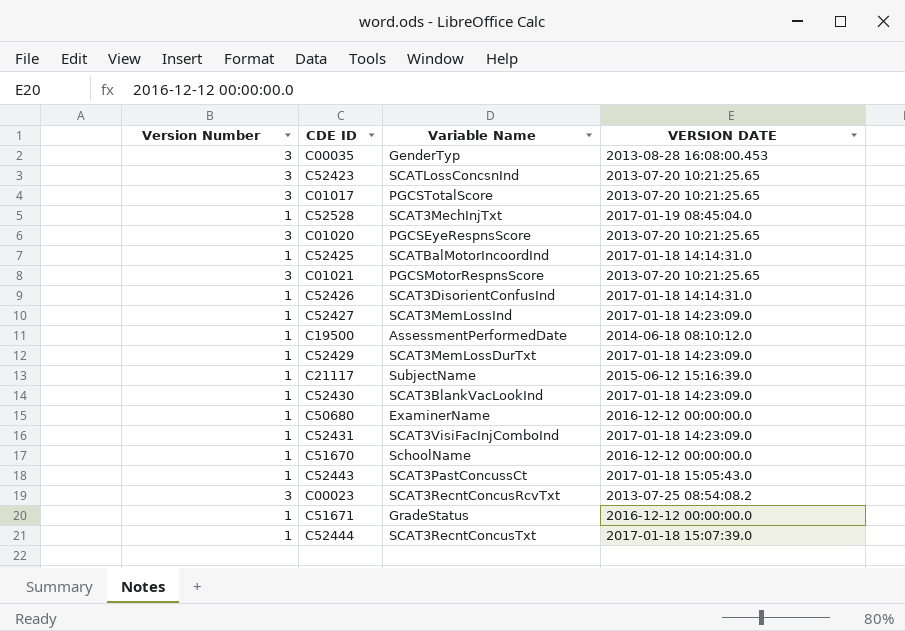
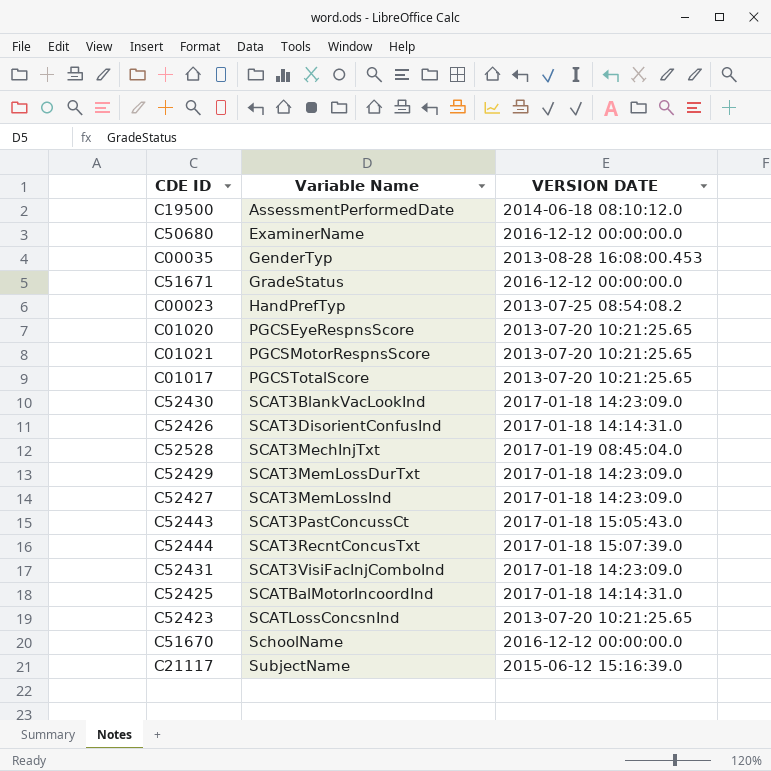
row order: none -> Variable Name ascending
column Version Number | position: 1 -> none
C00023 | Variable Name: SCAT3RecntConcusRcvTxt -> HandPrefTyp

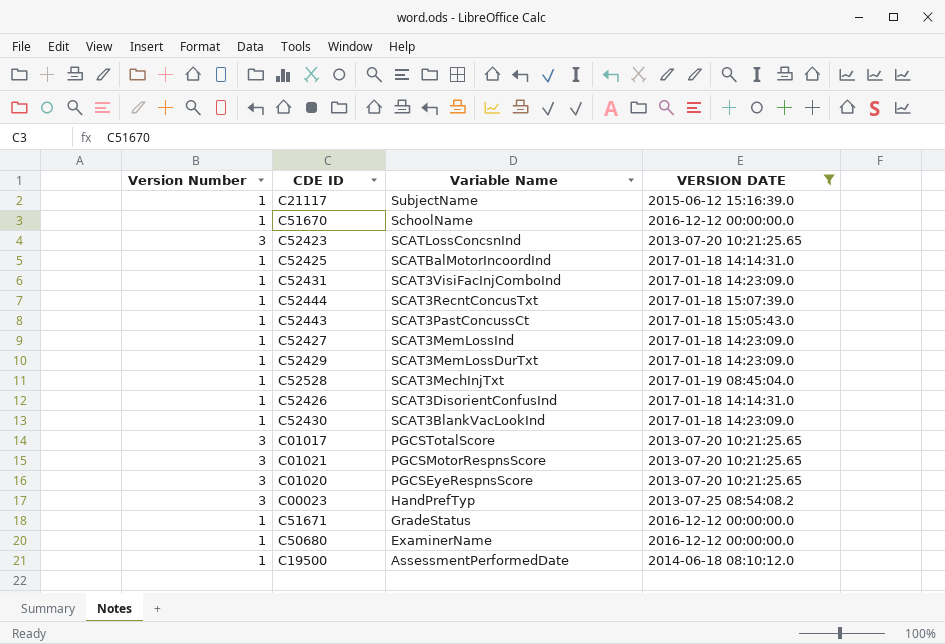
filter: none -> VERSION DATE != 2013-08-28 16:08:00.453
row order: Variable Name ascending -> Variable Name descending
column Version Number | position: none -> 1

